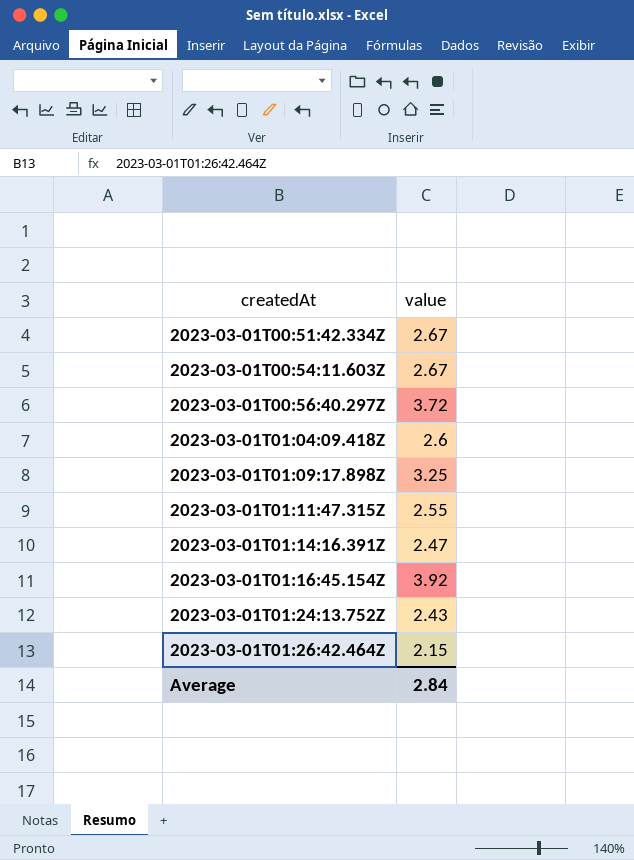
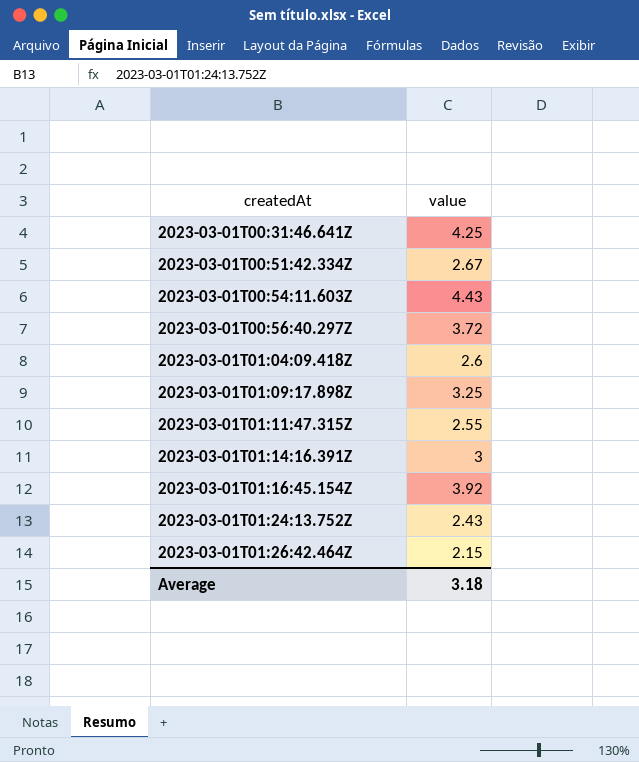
row 2023-03-01T00:31:46.641Z: none -> 4.25
2023-03-01T00:54:11.603Z | value: 2.67 -> 4.43
2023-03-01T01:14:16.391Z | value: 2.47 -> 3
Average | value: 2.84 -> 3.18

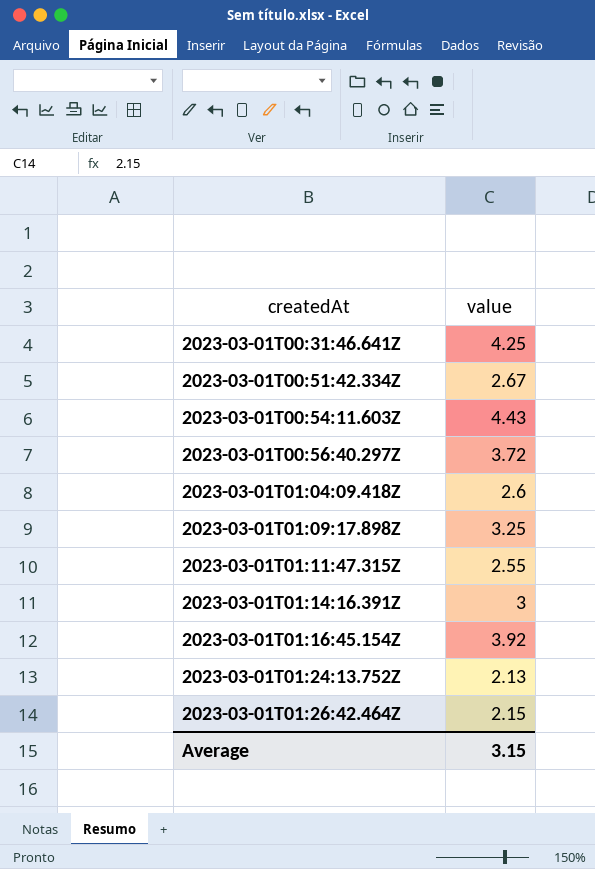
2023-03-01T01:24:13.752Z | value: 2.43 -> 2.13
Average | value: 3.18 -> 3.15

